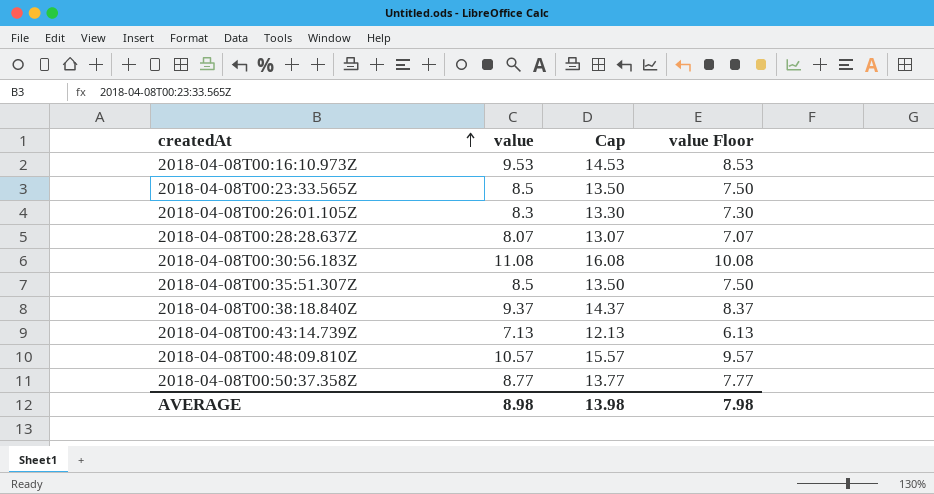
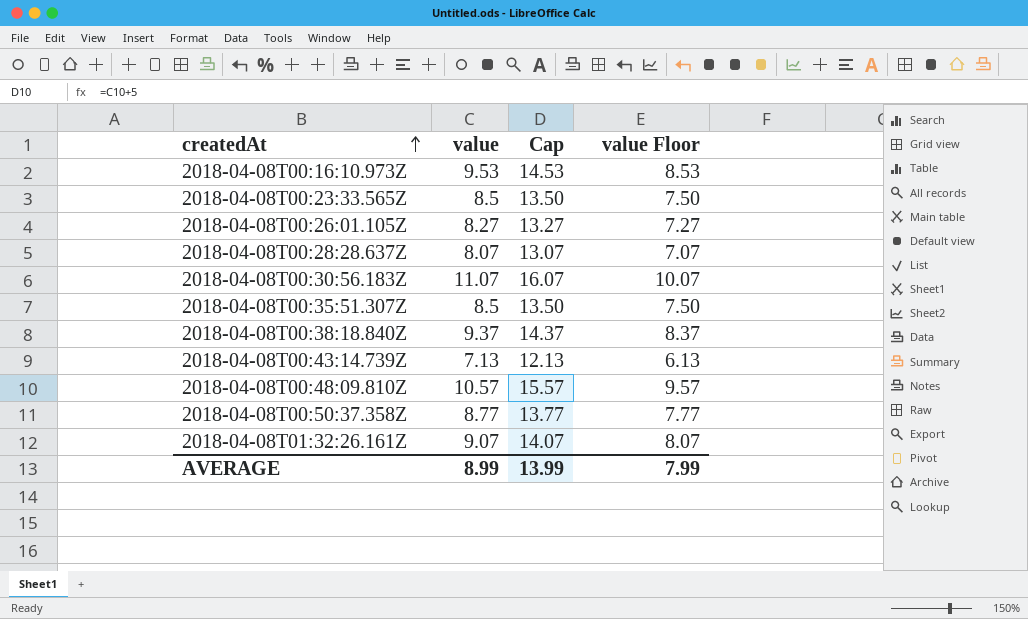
2018-04-08T00:26:01.105Z | value: 8.3 -> 8.27
2018-04-08T00:26:01.105Z | Cap: 13.30 -> 13.27
2018-04-08T00:26:01.105Z | value Floor: 7.30 -> 7.27
2018-04-08T00:30:56.183Z | value: 11.08 -> 11.07
2018-04-08T00:30:56.183Z | Cap: 16.08 -> 16.07
2018-04-08T00:30:56.183Z | value Floor: 10.08 -> 10.07
row 2018-04-08T01:32:26.161Z: none -> 9.07 | 14.07 | 8.07
AVERAGE | value: 8.98 -> 8.99
AVERAGE | Cap: 13.98 -> 13.99
AVERAGE | value Floor: 7.98 -> 7.99

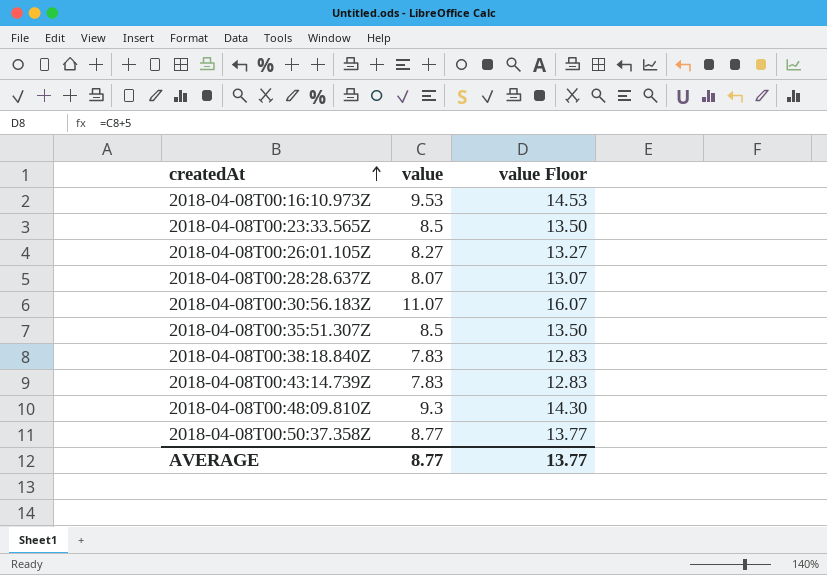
column Cap | formula: [value] + 5 -> none
column value Floor | formula: [value] - 1 -> [value] + 5
row 2018-04-08T01:32:26.161Z: 9.07 | 14.07 | 8.07 -> none
2018-04-08T00:38:18.840Z | value: 9.37 -> 7.83
2018-04-08T00:43:14.739Z | value: 7.13 -> 7.83
2018-04-08T00:48:09.810Z | value: 10.57 -> 9.3
AVERAGE | value: 8.99 -> 8.77
AVERAGE | value Floor: 7.99 -> 13.77

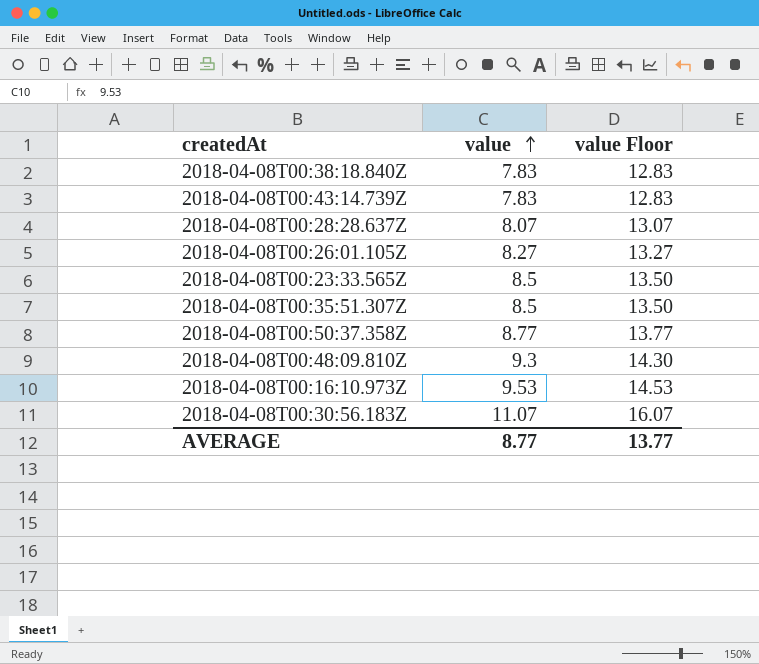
row order: createdAt ascending -> value ascending

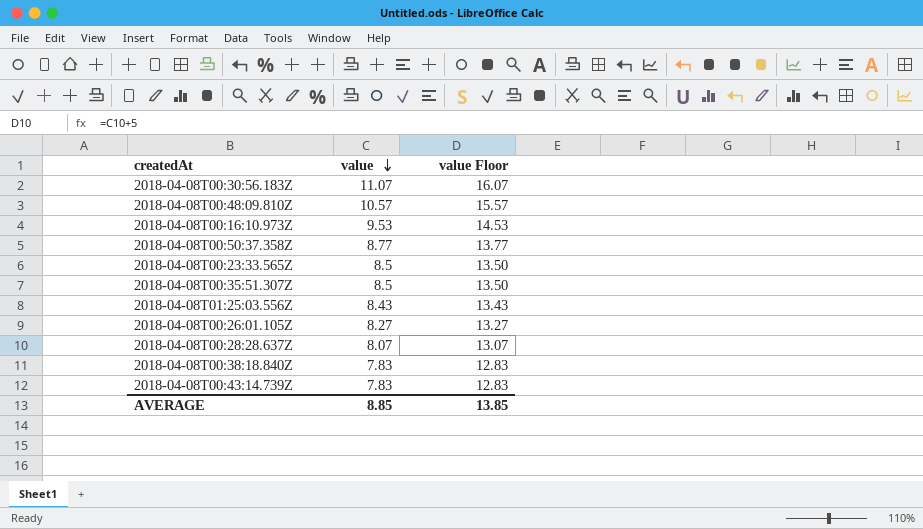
row order: value ascending -> value descending
2018-04-08T00:48:09.810Z | value: 9.3 -> 10.57
2018-04-08T00:48:09.810Z | value Floor: 14.30 -> 15.57
row 2018-04-08T01:25:03.556Z: none -> 8.43 | 13.43
AVERAGE | value: 8.77 -> 8.85
AVERAGE | value Floor: 13.77 -> 13.85

